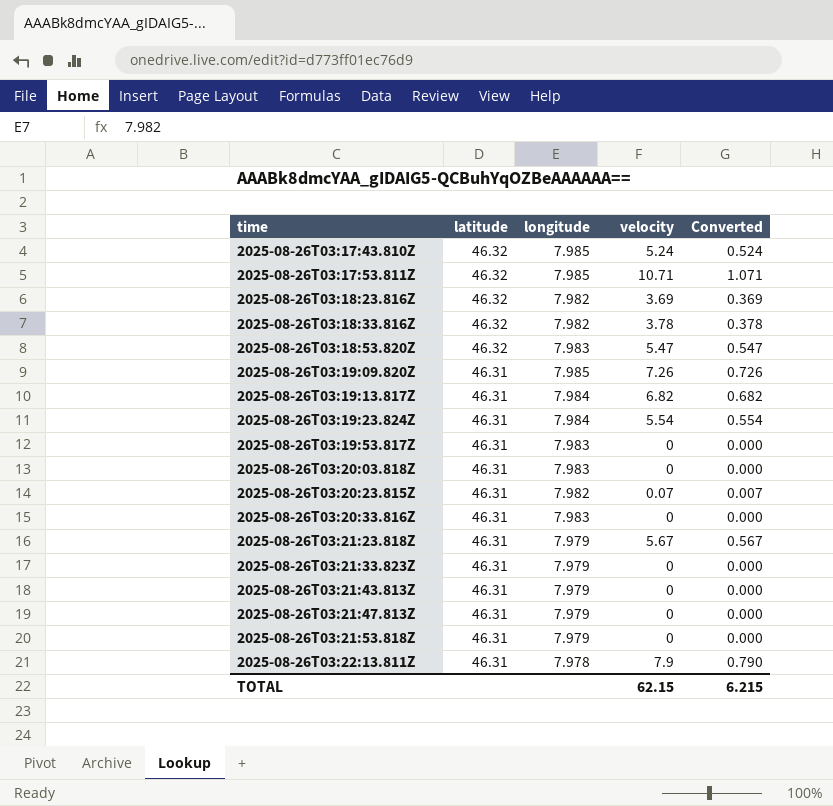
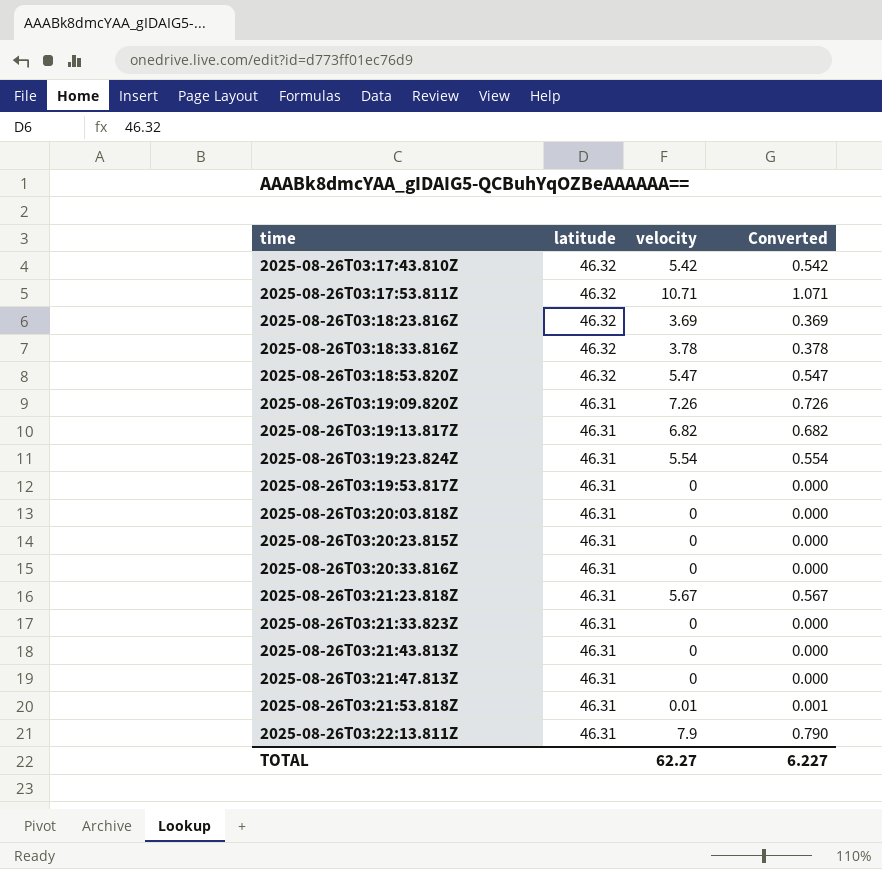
column longitude | position: 3 -> none
2025-08-26T03:17:43.810Z | velocity: 5.24 -> 5.42
2025-08-26T03:17:43.810Z | Converted: 0.524 -> 0.542
2025-08-26T03:20:23.815Z | velocity: 0.07 -> 0
2025-08-26T03:20:23.815Z | Converted: 0.007 -> 0.000
2025-08-26T03:21:53.818Z | velocity: 0 -> 0.01
2025-08-26T03:21:53.818Z | Converted: 0.000 -> 0.001
TOTAL | velocity: 62.15 -> 62.27
TOTAL | Converted: 6.215 -> 6.227

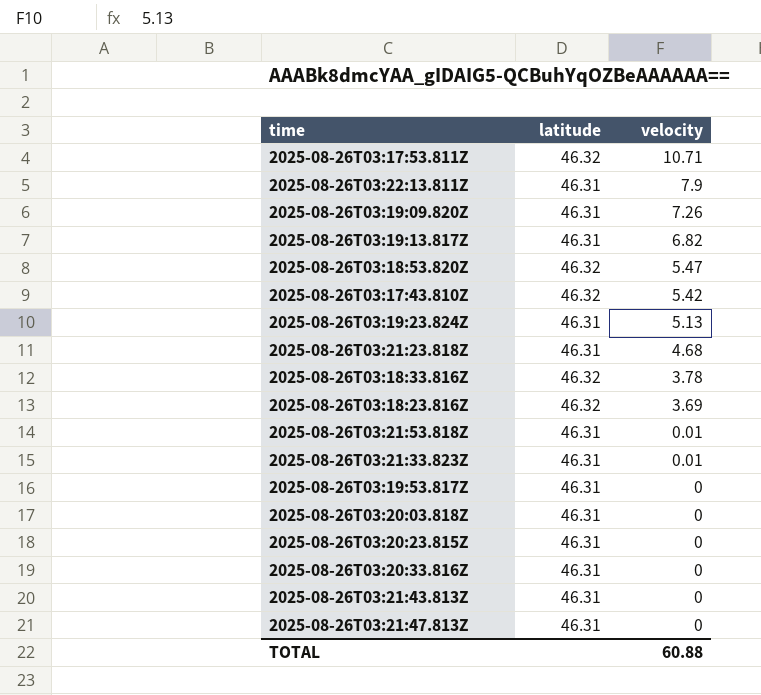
row order: time ascending -> velocity descending
column Converted | formula: [velocity] * 0.1 -> none
2025-08-26T03:19:23.824Z | velocity: 5.54 -> 5.13
2025-08-26T03:21:23.818Z | velocity: 5.67 -> 4.68
2025-08-26T03:21:33.823Z | velocity: 0 -> 0.01
TOTAL | velocity: 62.27 -> 60.88

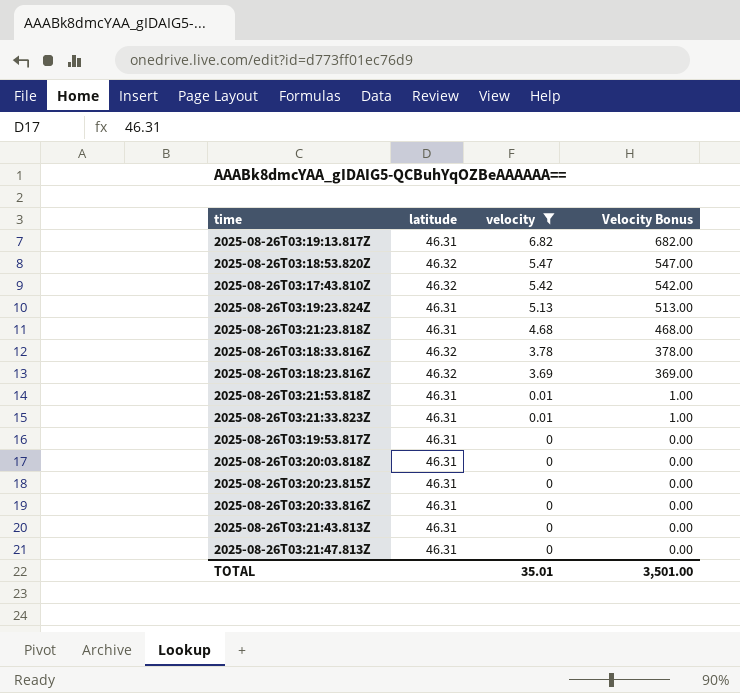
filter: none -> velocity <= 6.82
column Velocity Bonus | formula: none -> [velocity] * 100
TOTAL | velocity: 60.88 -> 35.01

